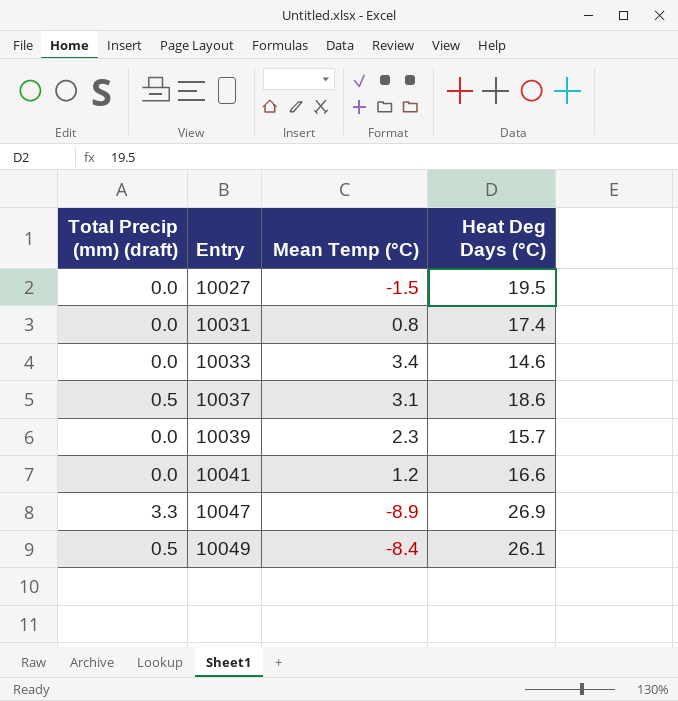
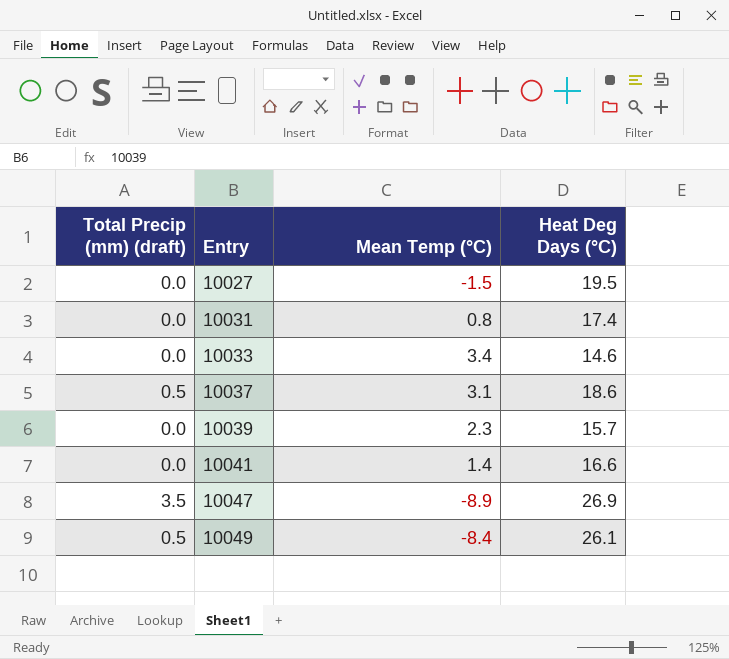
10041 | Mean Temp (°C): 1.2 -> 1.4
10047 | Total Precip (mm) (draft): 3.3 -> 3.5

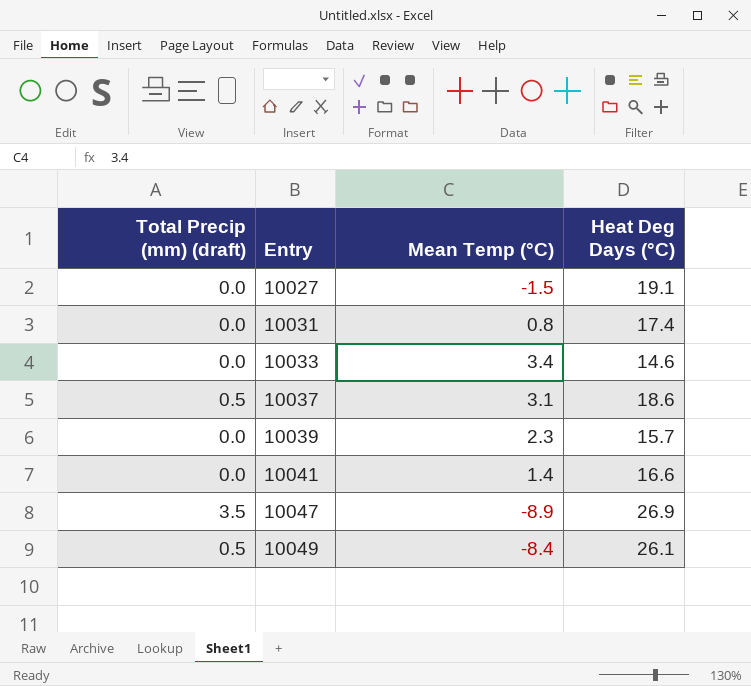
10027 | Heat Deg Days (°C): 19.5 -> 19.1

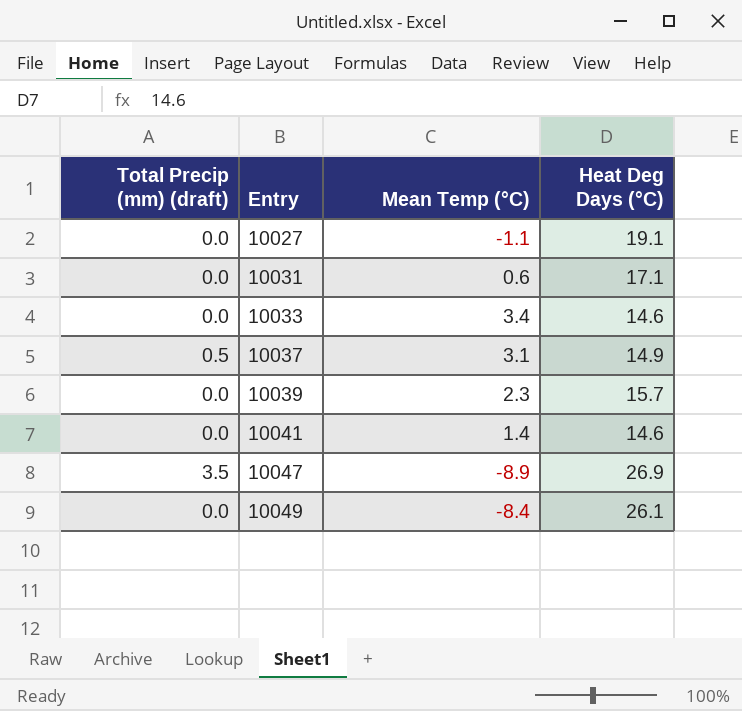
10027 | Mean Temp (°C): -1.5 -> -1.1
10031 | Mean Temp (°C): 0.8 -> 0.6
10031 | Heat Deg Days (°C): 17.4 -> 17.1
10037 | Heat Deg Days (°C): 18.6 -> 14.9
10041 | Heat Deg Days (°C): 16.6 -> 14.6
10049 | Total Precip (mm) (draft): 0.5 -> 0.0

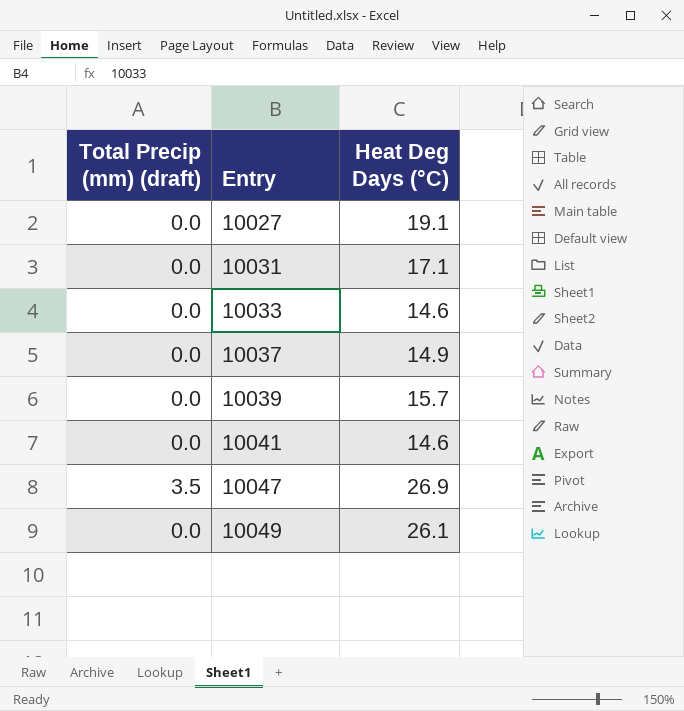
column Mean Temp (°C) | position: 3 -> none
10037 | Total Precip (mm) (draft): 0.5 -> 0.0

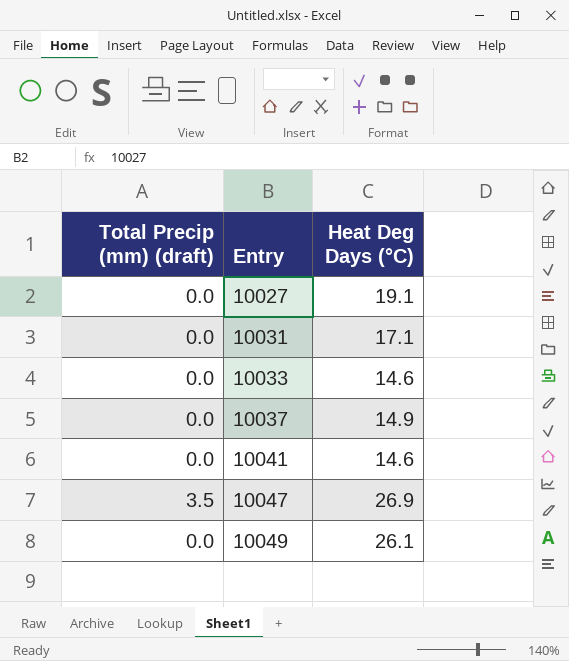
row 10039: 0.0 | 15.7 -> none

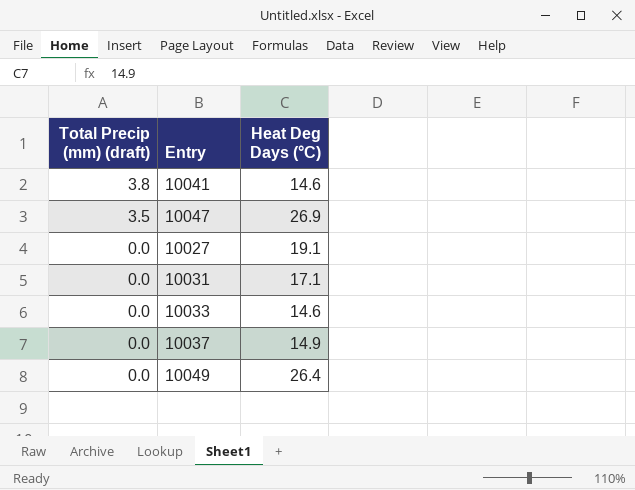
row order: Entry ascending -> Total Precip (mm) (draft) descending
10041 | Total Precip (mm) (draft): 0.0 -> 3.8
10049 | Heat Deg Days (°C): 26.1 -> 26.4

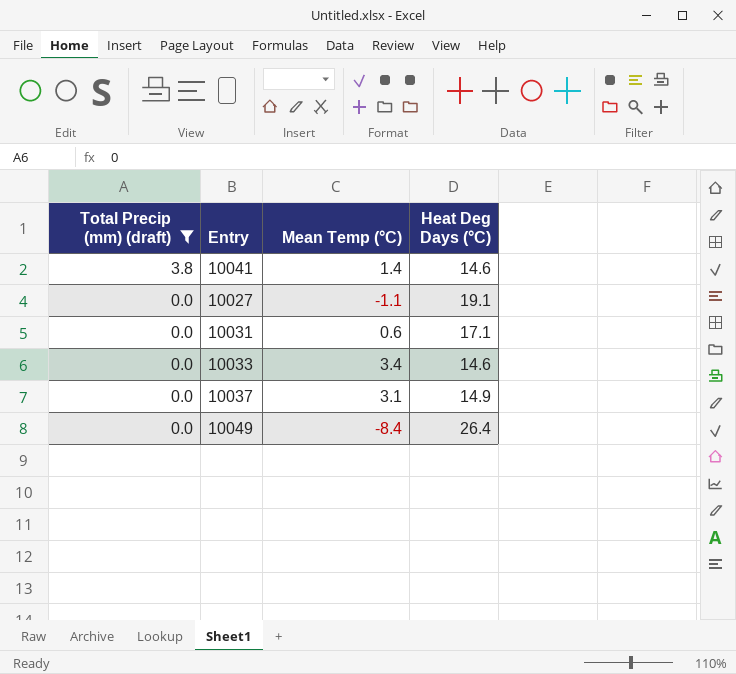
filter: none -> Total Precip (mm) (draft) != 3.5
column Mean Temp (°C) | position: none -> 3

